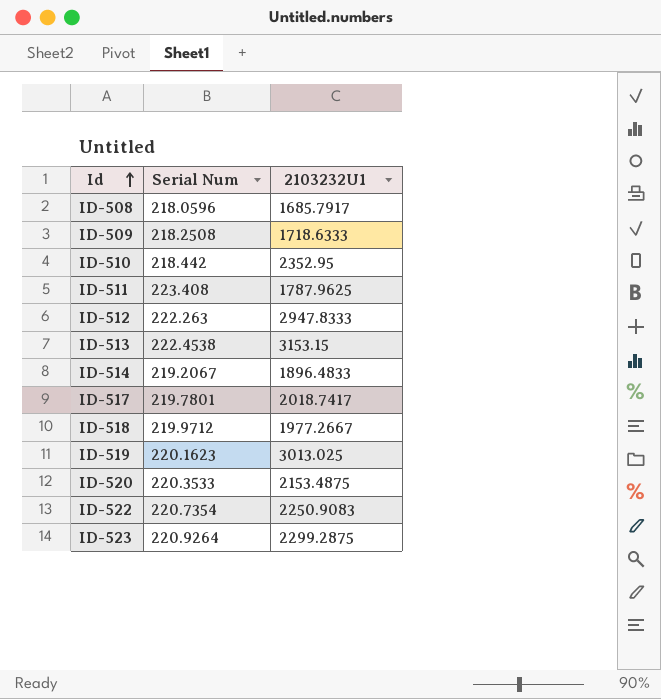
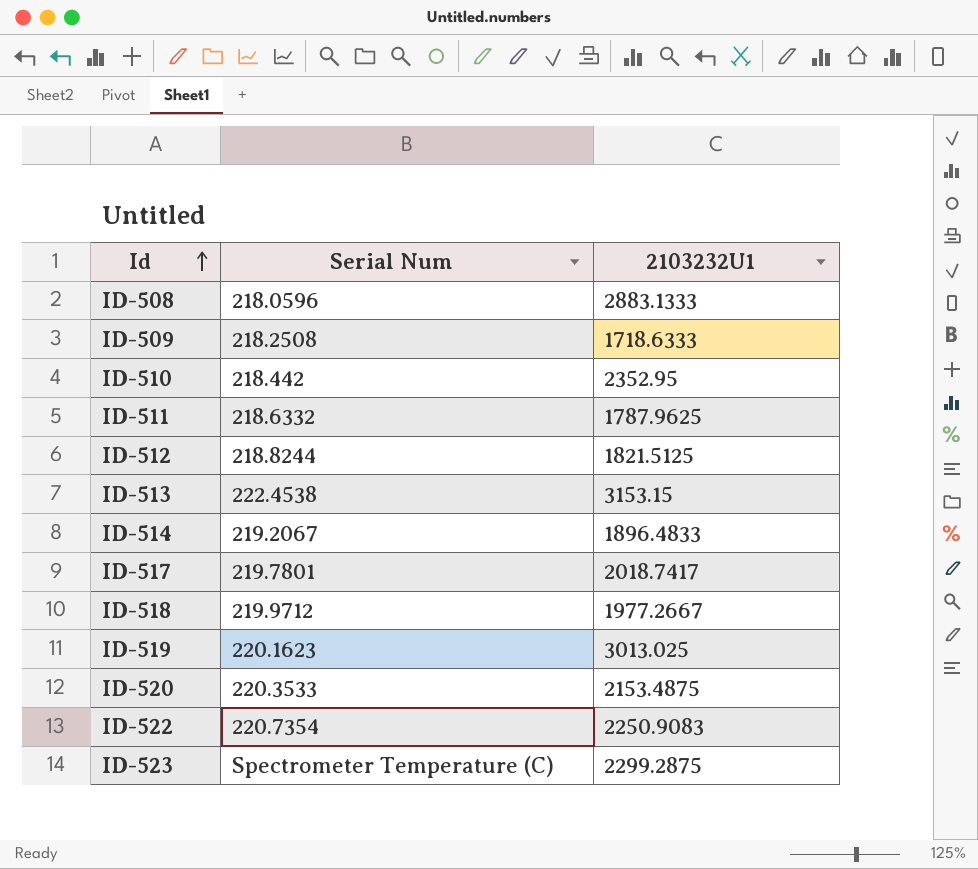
ID-508 | 2103232U1: 1685.7917 -> 2883.1333
ID-511 | Serial Num: 223.408 -> 218.6332
ID-512 | Serial Num: 222.263 -> 218.8244
ID-512 | 2103232U1: 2947.8333 -> 1821.5125
ID-523 | Serial Num: 220.9264 -> Spectrometer Temperature (C)

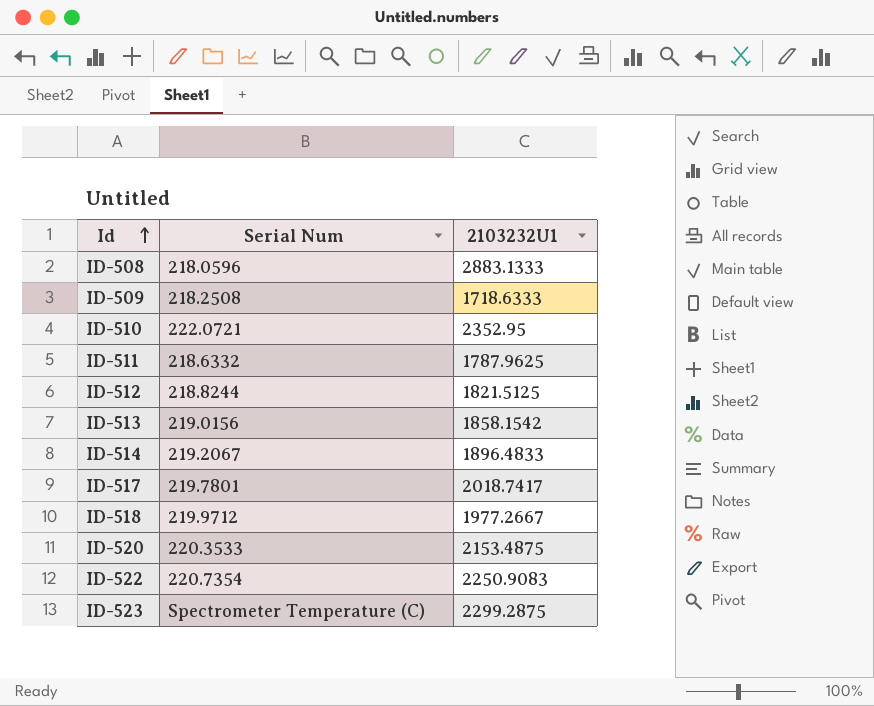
row ID-519: 220.1623 | 3013.025 -> none
ID-510 | Serial Num: 218.442 -> 222.0721
ID-513 | Serial Num: 222.4538 -> 219.0156
ID-513 | 2103232U1: 3153.15 -> 1858.1542

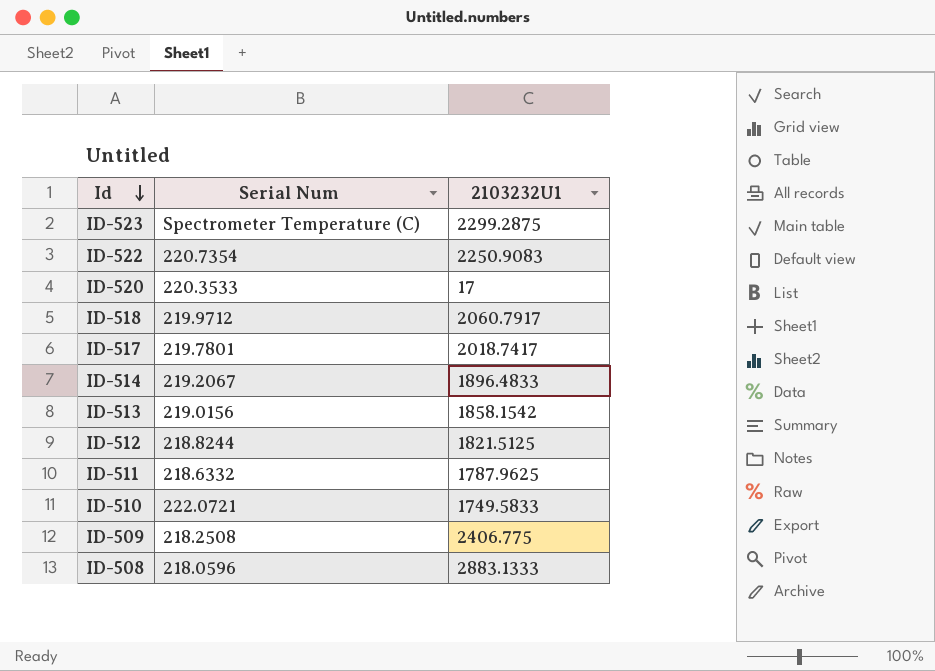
row order: Id ascending -> Id descending
ID-520 | 2103232U1: 2153.4875 -> 17
ID-518 | 2103232U1: 1977.2667 -> 2060.7917
ID-510 | 2103232U1: 2352.95 -> 1749.5833
ID-509 | 2103232U1: 1718.6333 -> 2406.775

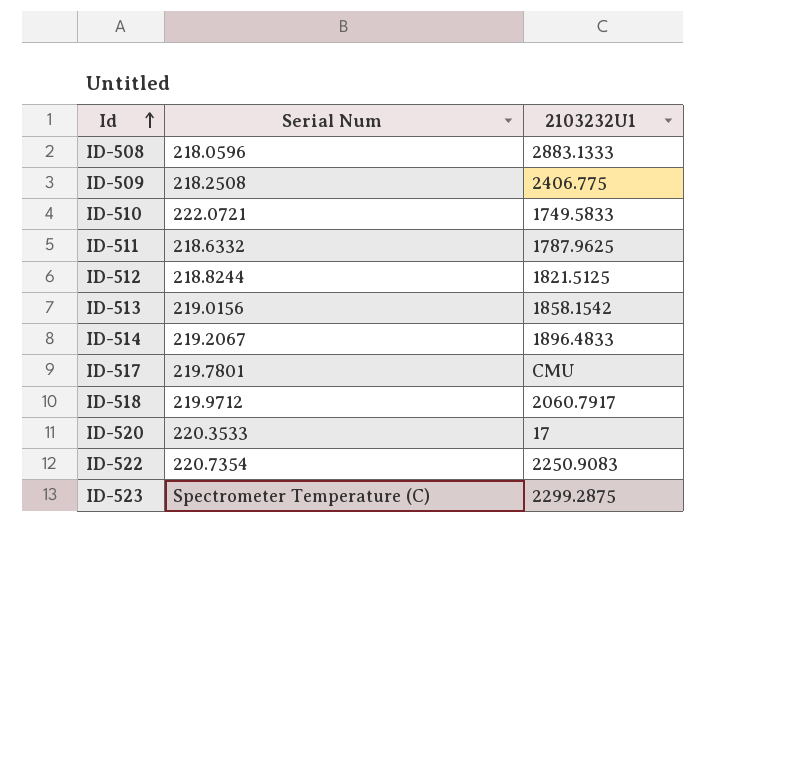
row order: Id descending -> Id ascending
ID-517 | 2103232U1: 2018.7417 -> CMU

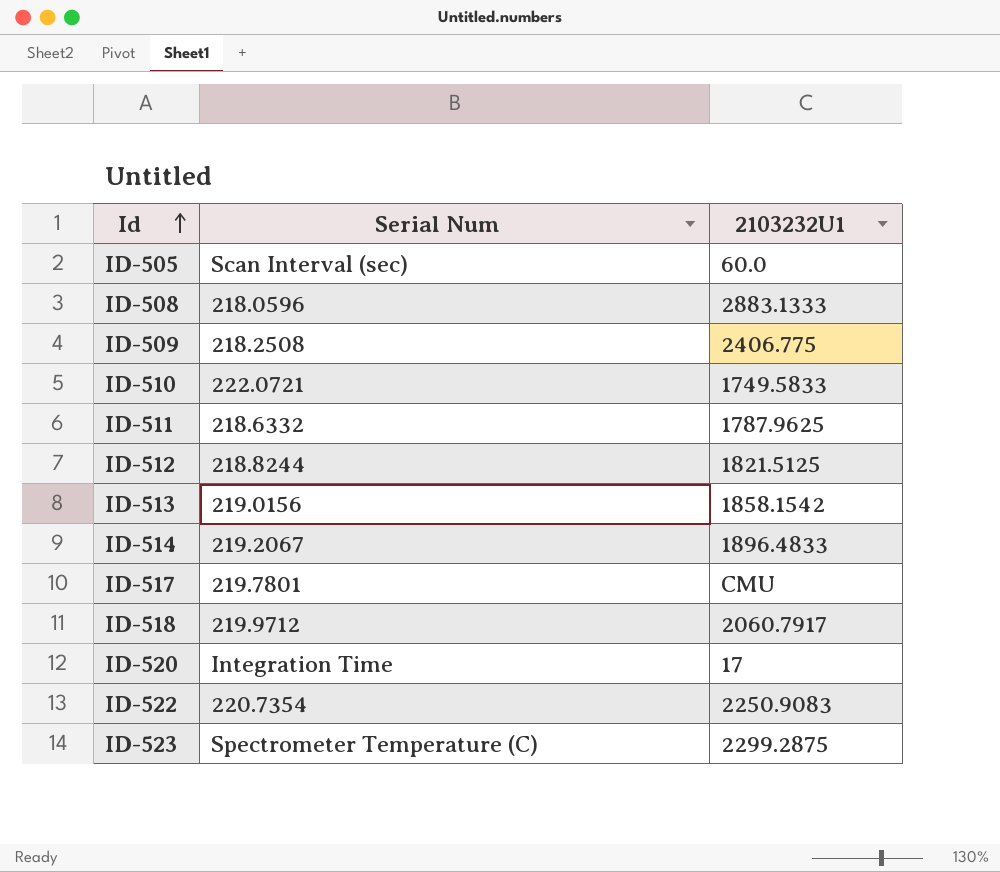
row ID-505: none -> Scan Interval (sec) | 60.0
ID-520 | Serial Num: 220.3533 -> Integration Time

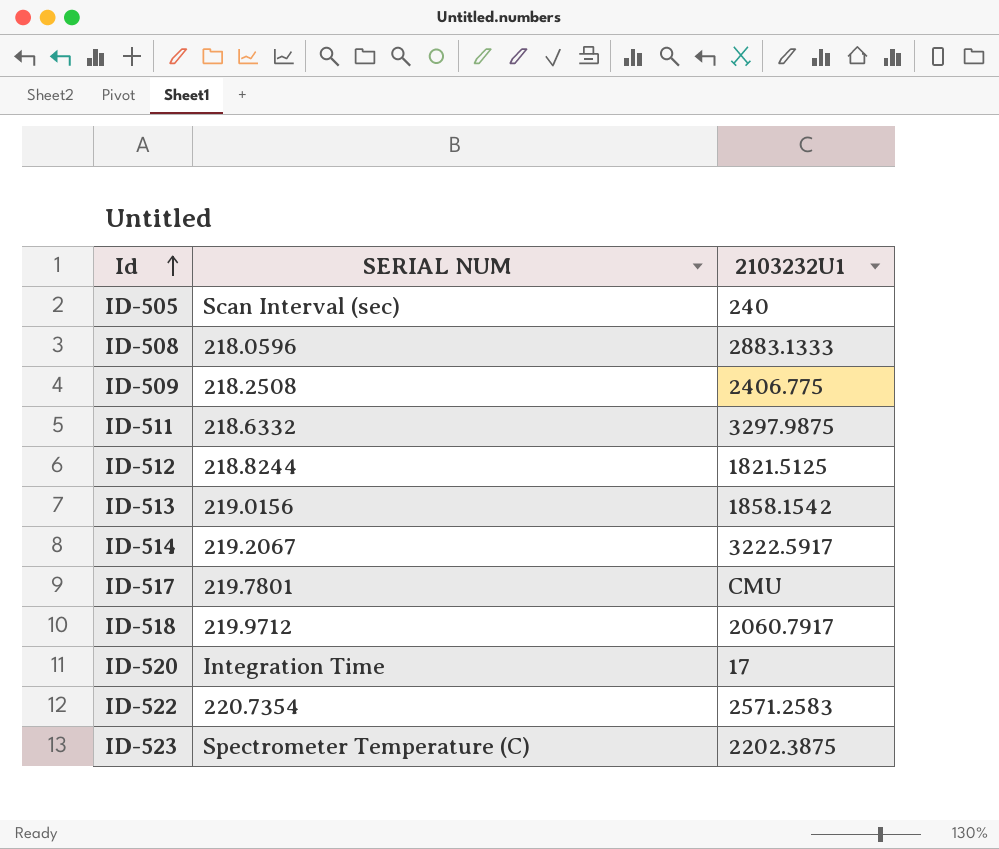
column name: Serial Num -> SERIAL NUM
row ID-510: 222.0721 | 1749.5833 -> none
ID-505 | 2103232U1: 60.0 -> 240
ID-511 | 2103232U1: 1787.9625 -> 3297.9875
ID-514 | 2103232U1: 1896.4833 -> 3222.5917
ID-522 | 2103232U1: 2250.9083 -> 2571.2583
ID-523 | 2103232U1: 2299.2875 -> 2202.3875

